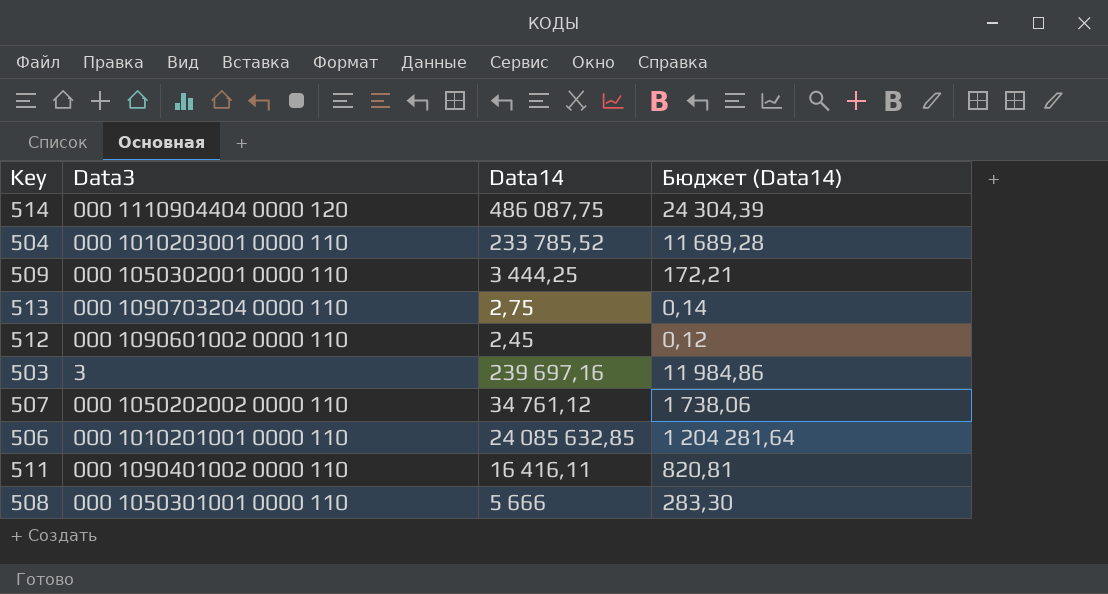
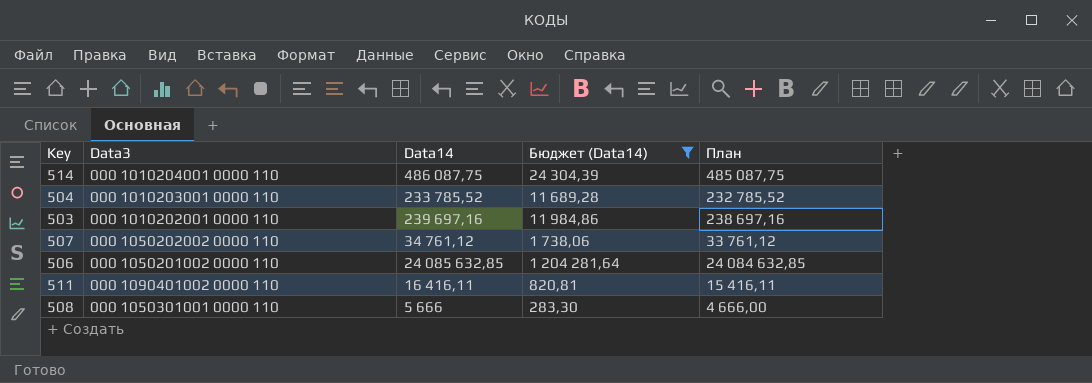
filter: none -> Бюджет (Data14) >= 283,30
column План | formula: none -> [Data14] - 1000
514 | Data3: 000 1110904404 0000 120 -> 000 1010204001 0000 110
503 | Data3: 3 -> 000 1010202001 0000 110
506 | Data3: 000 1010201001 0000 110 -> 000 1050201002 0000 110

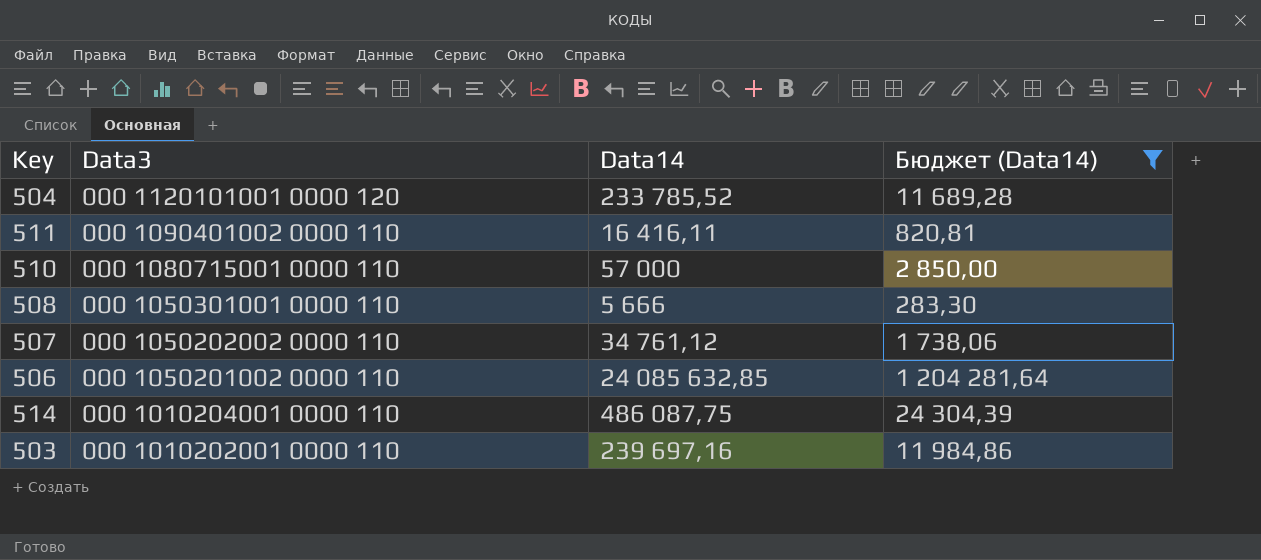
row order: none -> Data3 descending
column План | formula: [Data14] - 1000 -> none
504 | Data3: 000 1010203001 0000 110 -> 000 1120101001 0000 120
row 510: none -> 000 1080715001 0000 110 | 57 000 | 2 850,00

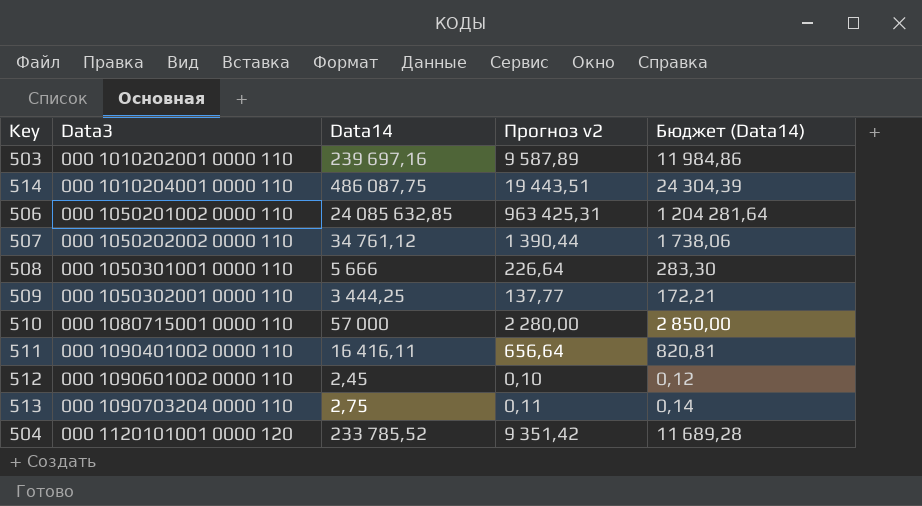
filter: Бюджет (Data14) >= 283,30 -> none
row order: Data3 descending -> Data3 ascending
column Прогноз v2 | formula: none -> [Data14] * 0,04

